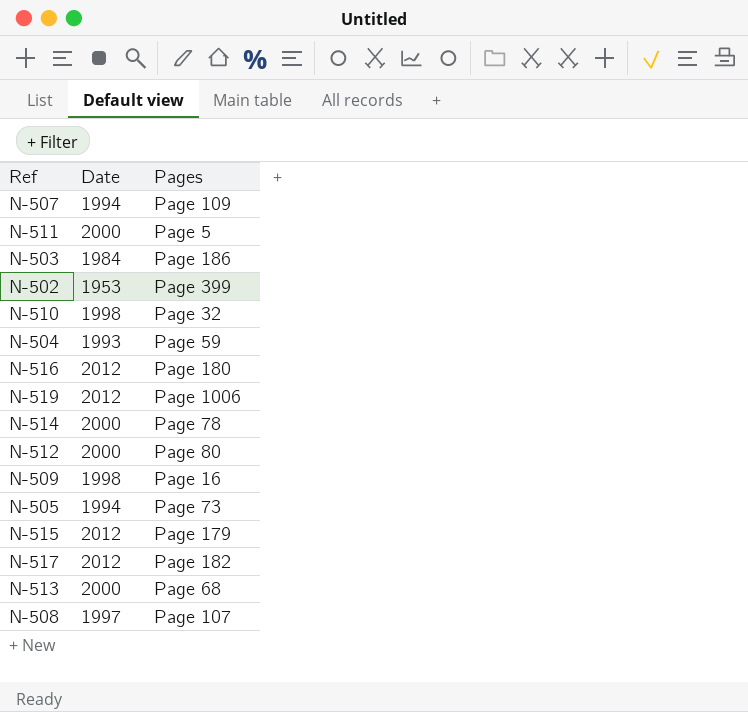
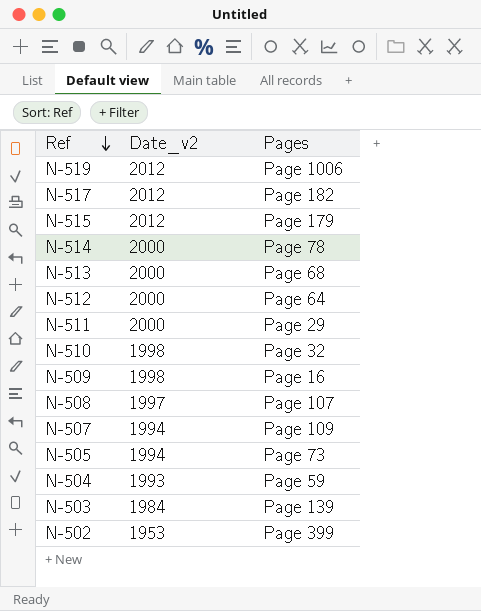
row order: none -> Ref descending
column name: Date -> Date_v2
row N-516: 2012 | Page 180 -> none
N-512 | Pages: Page 80 -> Page 64
N-511 | Pages: Page 5 -> Page 29
N-503 | Pages: Page 186 -> Page 139

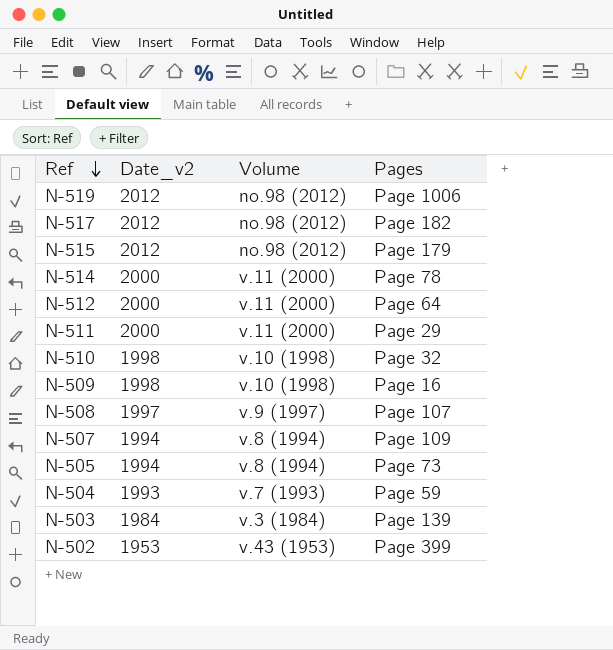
column Volume | position: none -> 3
row N-513: 2000 | Page 68 -> none

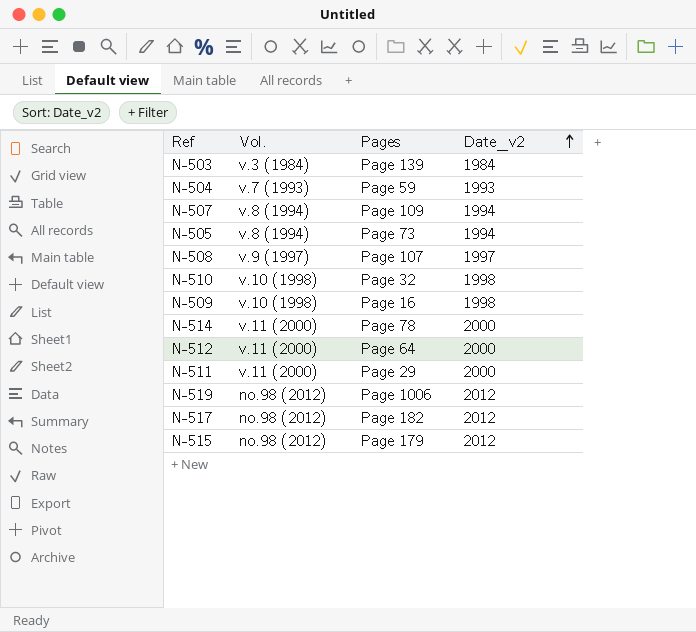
row order: Ref descending -> Date_v2 ascending
column name: Volume -> Vol.
column Date_v2 | position: 2 -> 4
row N-502: 1953 | v.43 (1953) | Page 399 -> none

